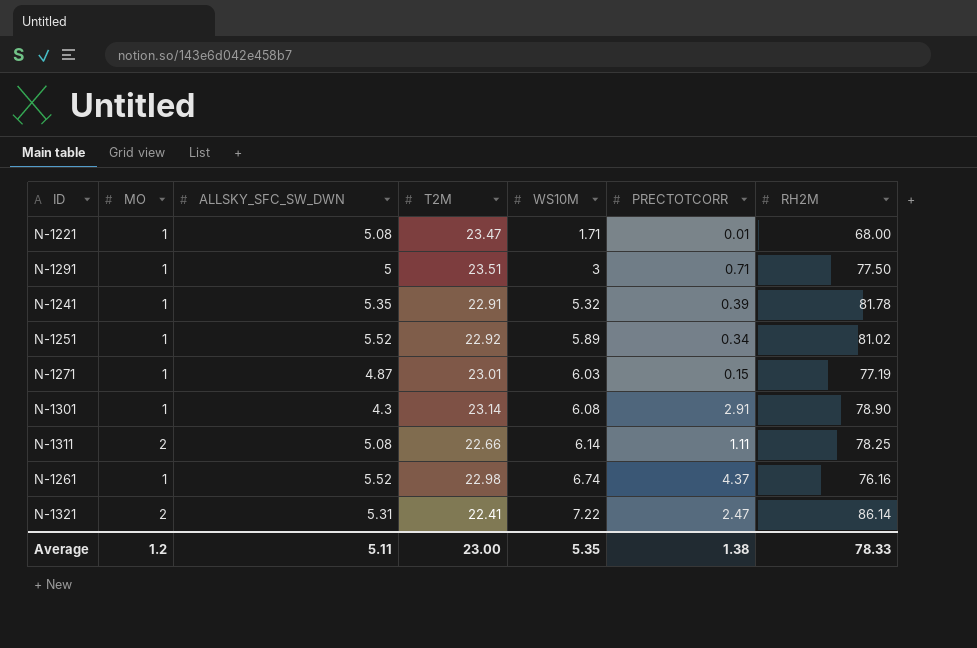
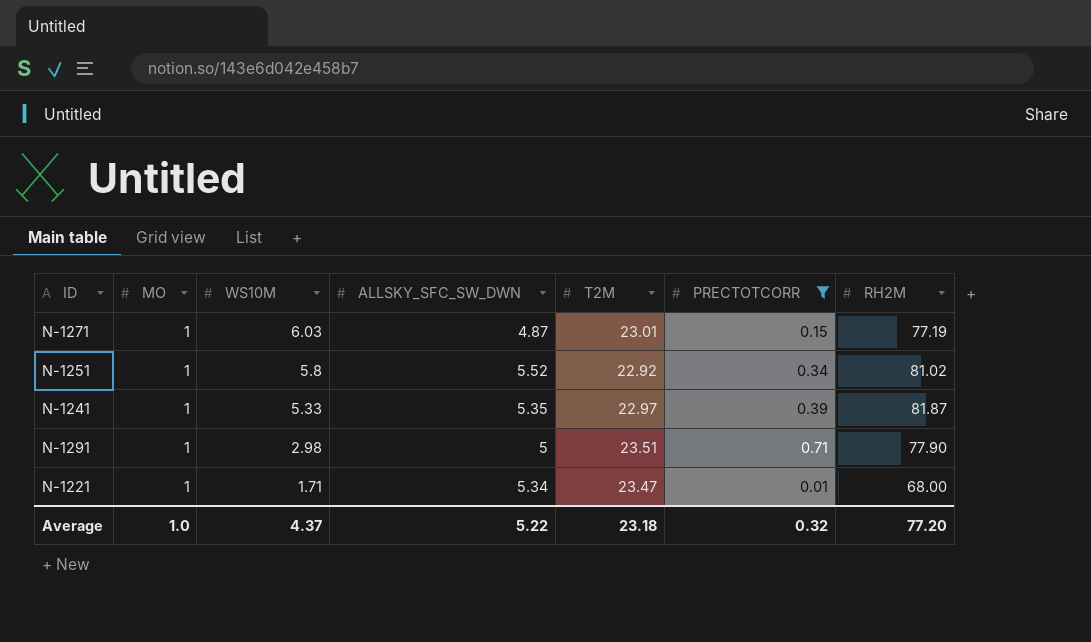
filter: none -> PRECTOTCORR <= 0.71
row order: WS10M ascending -> WS10M descending
column WS10M | position: 5 -> 3
N-1251 | WS10M: 5.89 -> 5.8
N-1241 | WS10M: 5.32 -> 5.33
N-1241 | T2M: 22.91 -> 22.97
N-1241 | RH2M: 81.78 -> 81.87
N-1291 | WS10M: 3 -> 2.98
N-1291 | RH2M: 77.50 -> 77.90
N-1221 | ALLSKY_SFC_SW_DWN: 5.08 -> 5.34
Average | MO: 1.2 -> 1.0
Average | WS10M: 5.35 -> 4.37
Average | ALLSKY_SFC_SW_DWN: 5.11 -> 5.22
Average | T2M: 23.00 -> 23.18
Average | PRECTOTCORR: 1.38 -> 0.32
Average | RH2M: 78.33 -> 77.20

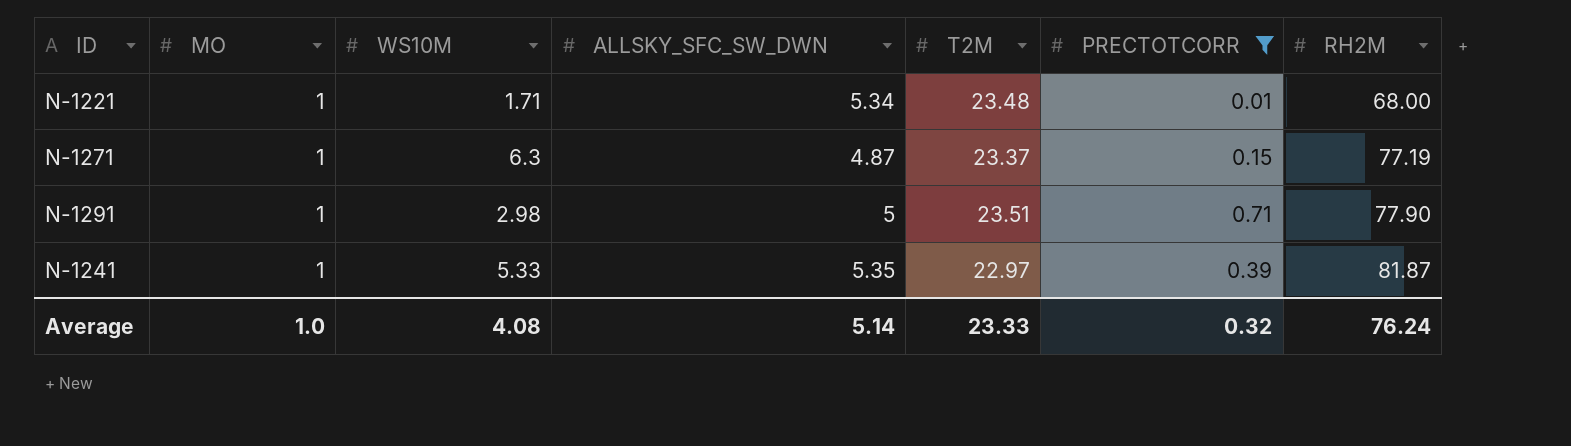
row order: WS10M descending -> RH2M ascending
row N-1251: 1 | 5.8 | 5.52 | 22.92 | 0.34 | 81.02 -> none
N-1221 | T2M: 23.47 -> 23.48
N-1271 | WS10M: 6.03 -> 6.3
N-1271 | T2M: 23.01 -> 23.37
Average | WS10M: 4.37 -> 4.08
Average | ALLSKY_SFC_SW_DWN: 5.22 -> 5.14
Average | T2M: 23.18 -> 23.33
Average | RH2M: 77.20 -> 76.24

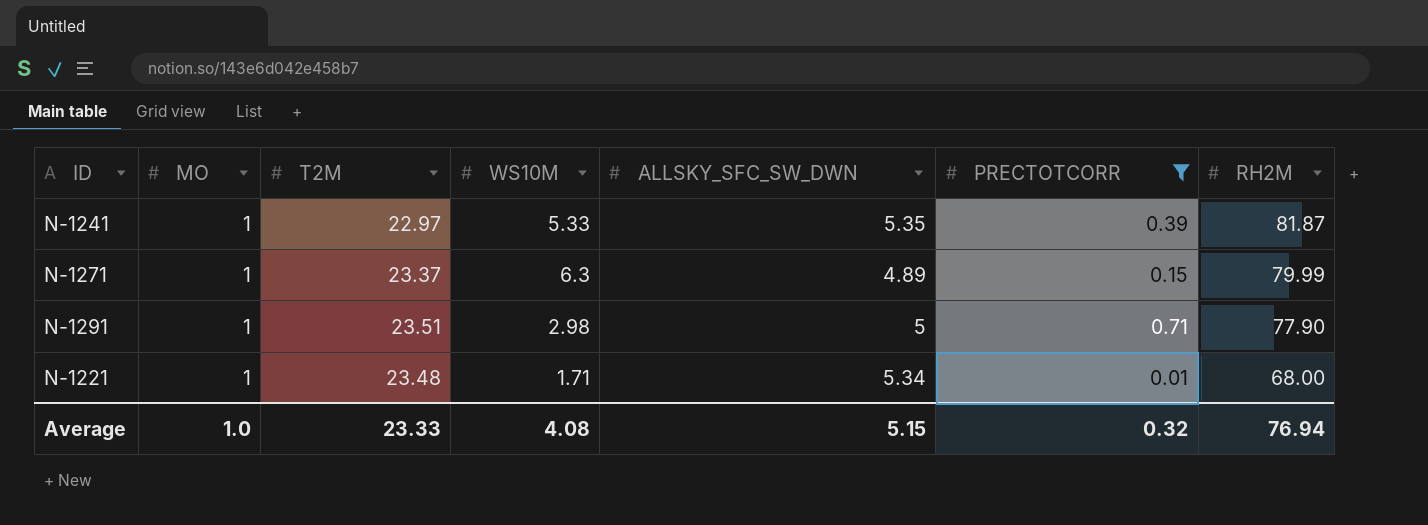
row order: RH2M ascending -> RH2M descending
column T2M | position: 5 -> 3
N-1271 | ALLSKY_SFC_SW_DWN: 4.87 -> 4.89
N-1271 | RH2M: 77.19 -> 79.99
Average | ALLSKY_SFC_SW_DWN: 5.14 -> 5.15
Average | RH2M: 76.24 -> 76.94

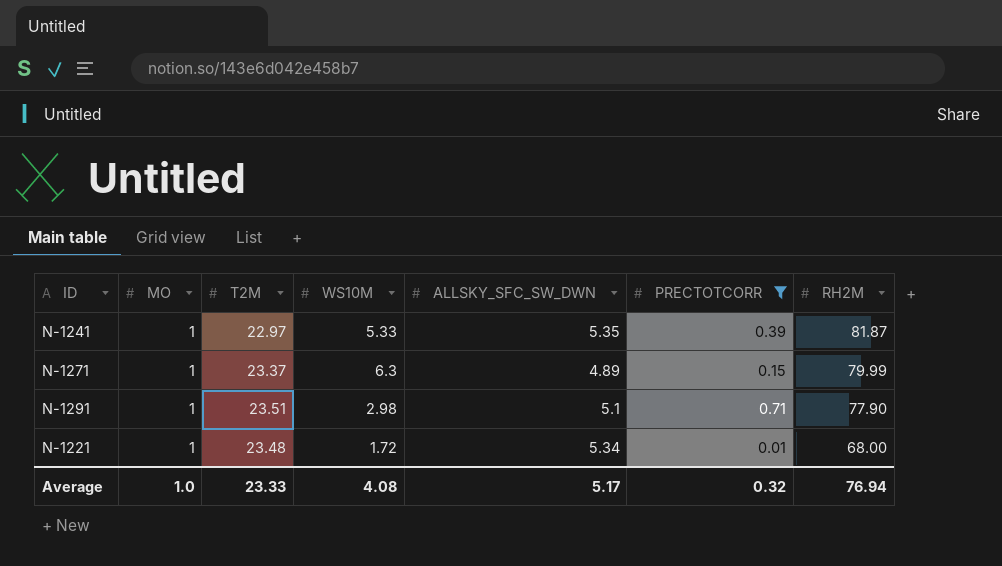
N-1291 | ALLSKY_SFC_SW_DWN: 5 -> 5.1
N-1221 | WS10M: 1.71 -> 1.72
Average | ALLSKY_SFC_SW_DWN: 5.15 -> 5.17

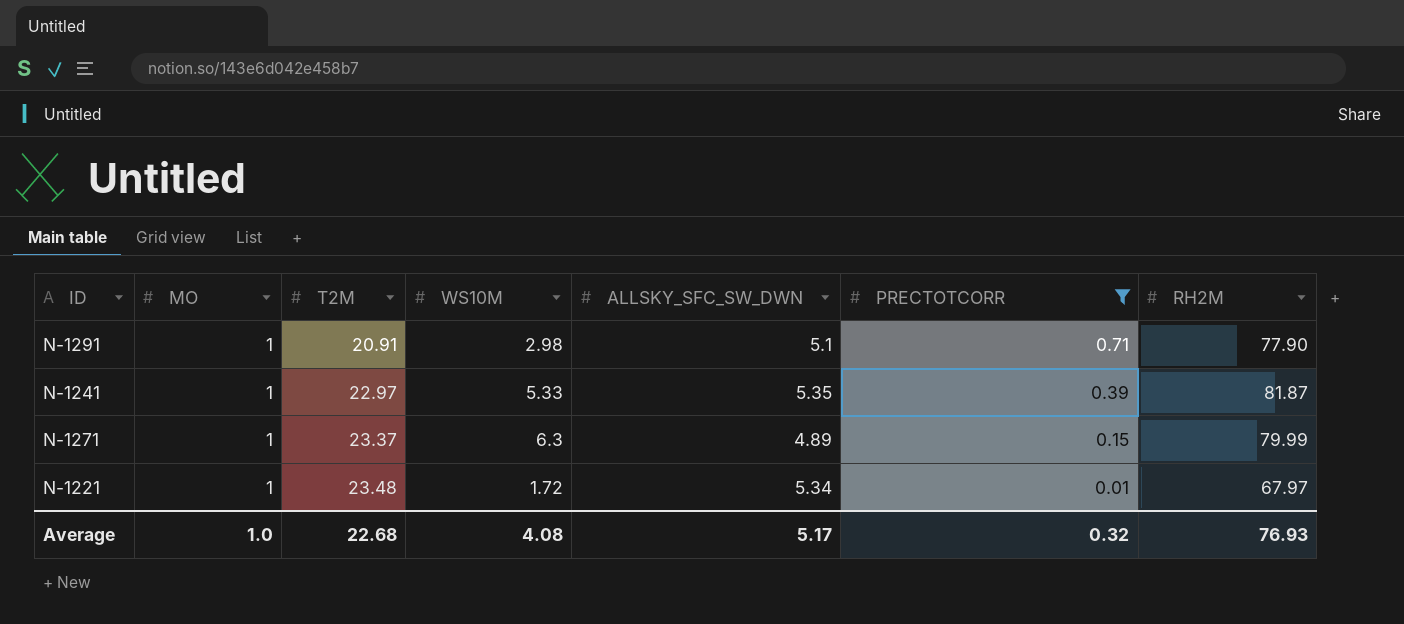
row order: RH2M descending -> T2M ascending
N-1291 | T2M: 23.51 -> 20.91
N-1221 | RH2M: 68.00 -> 67.97
Average | T2M: 23.33 -> 22.68
Average | RH2M: 76.94 -> 76.93

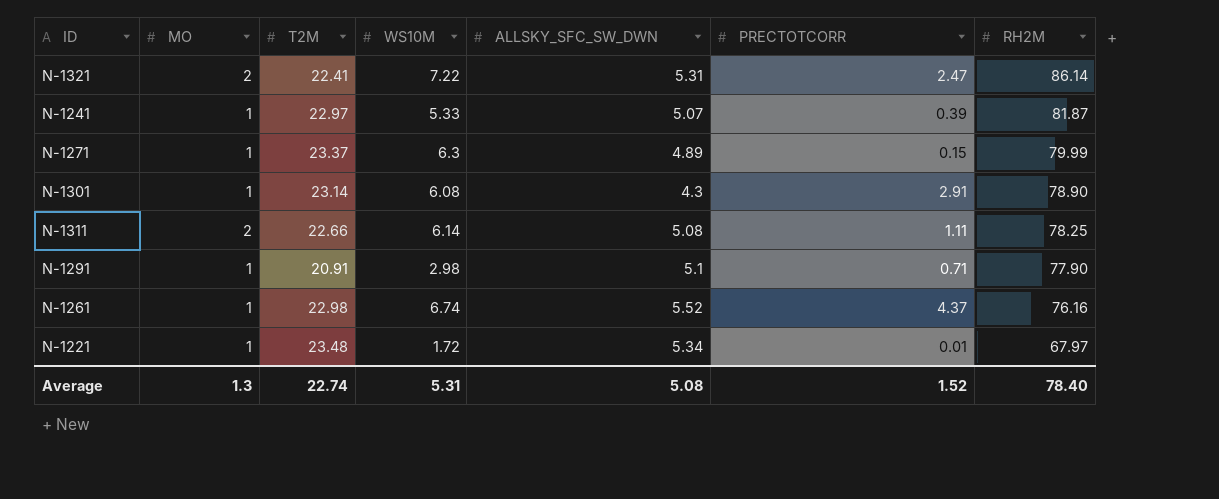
filter: PRECTOTCORR <= 0.71 -> none
row order: T2M ascending -> RH2M descending
N-1241 | ALLSKY_SFC_SW_DWN: 5.35 -> 5.07
Average | MO: 1.0 -> 1.3
Average | T2M: 22.68 -> 22.74
Average | WS10M: 4.08 -> 5.31
Average | ALLSKY_SFC_SW_DWN: 5.17 -> 5.08
Average | PRECTOTCORR: 0.32 -> 1.52
Average | RH2M: 76.93 -> 78.40

